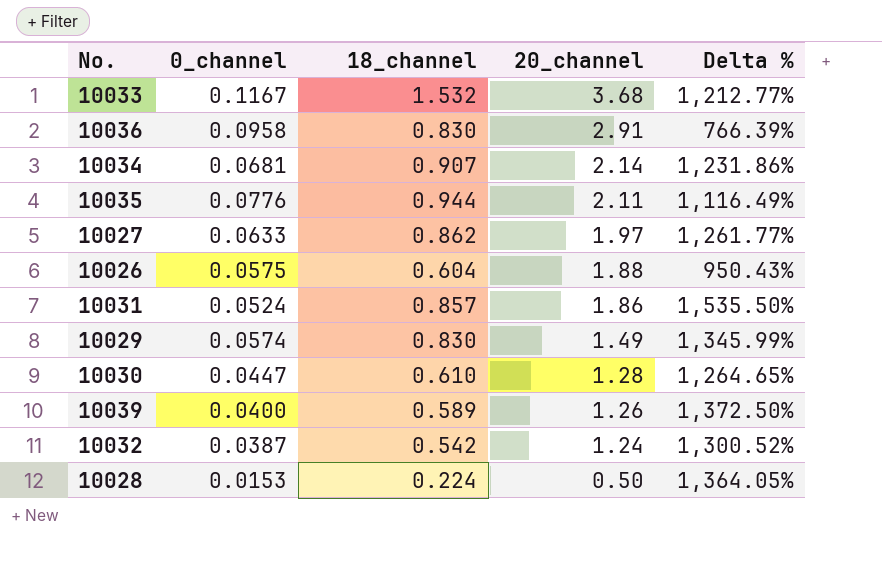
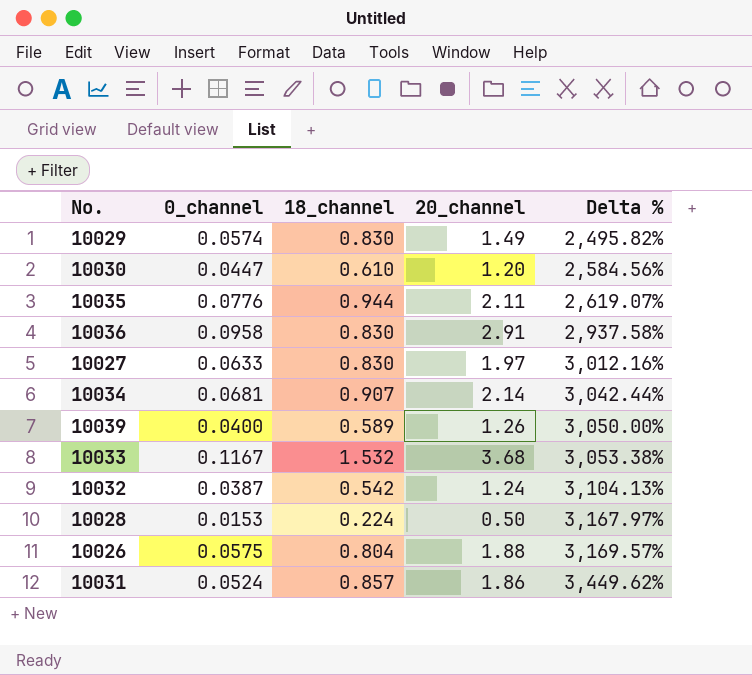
row order: 20_channel descending -> Delta % ascending
column Delta % | formula: ([18_channel] - [0_channel]) / [0_channel] -> ([20_channel] - [0_channel]) / [0_channel]
10030 | 20_channel: 1.28 -> 1.20
10027 | 18_channel: 0.862 -> 0.830
10026 | 18_channel: 0.604 -> 0.804

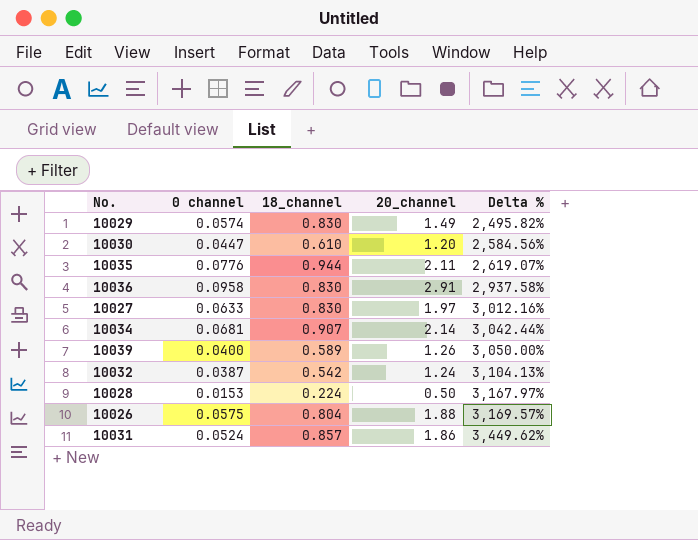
column name: 0_channel -> 0 channel
row 10033: 0.1167 | 1.532 | 3.68 | 3,053.38% -> none

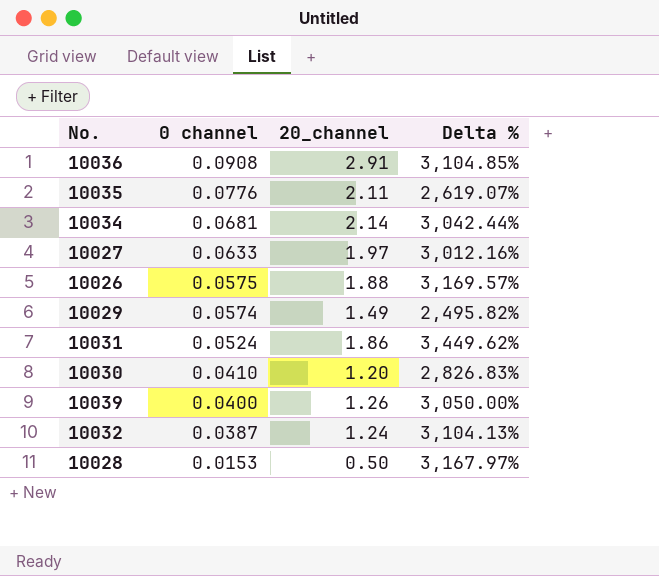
row order: Delta % ascending -> 0 channel descending
column 18_channel | position: 3 -> none
10036 | 0 channel: 0.0958 -> 0.0908
10036 | Delta %: 2,937.58% -> 3,104.85%
10030 | 0 channel: 0.0447 -> 0.0410
10030 | Delta %: 2,584.56% -> 2,826.83%

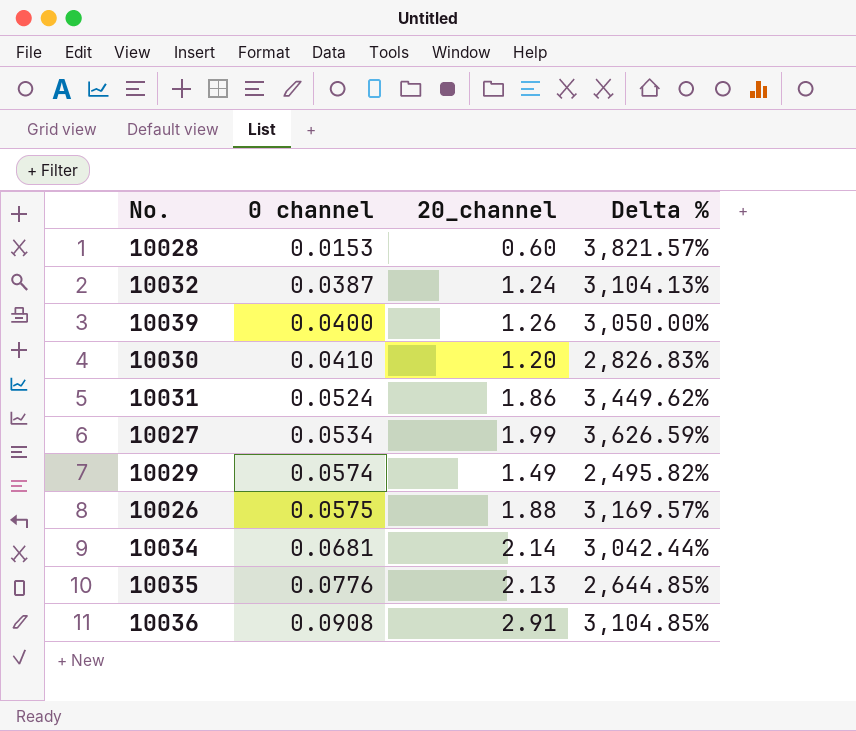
row order: 0 channel descending -> 0 channel ascending
10028 | 20_channel: 0.50 -> 0.60
10028 | Delta %: 3,167.97% -> 3,821.57%
10027 | 0 channel: 0.0633 -> 0.0534
10027 | 20_channel: 1.97 -> 1.99
10027 | Delta %: 3,012.16% -> 3,626.59%
10035 | 20_channel: 2.11 -> 2.13
10035 | Delta %: 2,619.07% -> 2,644.85%

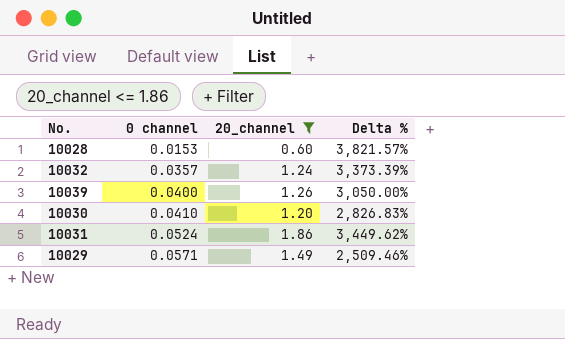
filter: none -> 20_channel <= 1.86
10032 | 0 channel: 0.0387 -> 0.0357
10032 | Delta %: 3,104.13% -> 3,373.39%
10029 | 0 channel: 0.0574 -> 0.0571
10029 | Delta %: 2,495.82% -> 2,509.46%

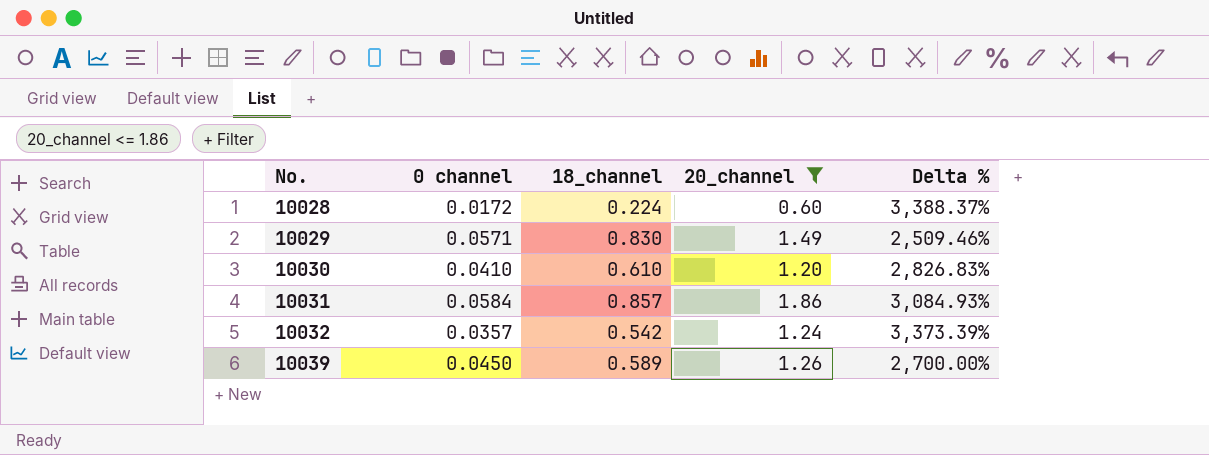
row order: 0 channel ascending -> No. ascending
column 18_channel | position: none -> 3
10028 | 0 channel: 0.0153 -> 0.0172
10028 | Delta %: 3,821.57% -> 3,388.37%
10031 | 0 channel: 0.0524 -> 0.0584
10031 | Delta %: 3,449.62% -> 3,084.93%
10039 | 0 channel: 0.0400 -> 0.0450
10039 | Delta %: 3,050.00% -> 2,700.00%

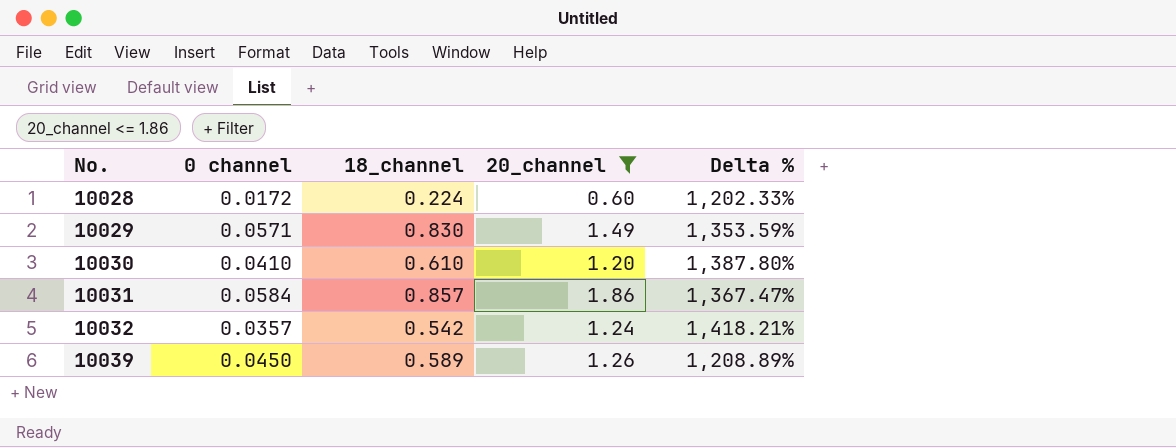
column Delta % | formula: ([20_channel] - [0 channel]) / [0 channel] -> ([18_channel] - [0 channel]) / [0 channel]

